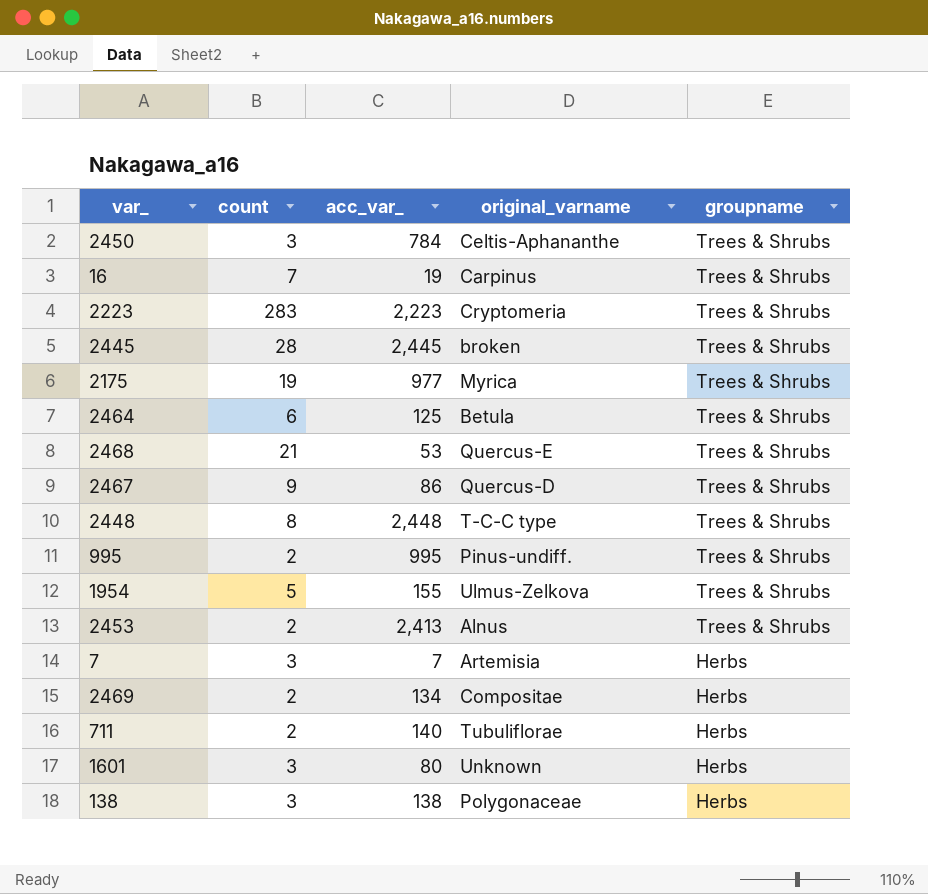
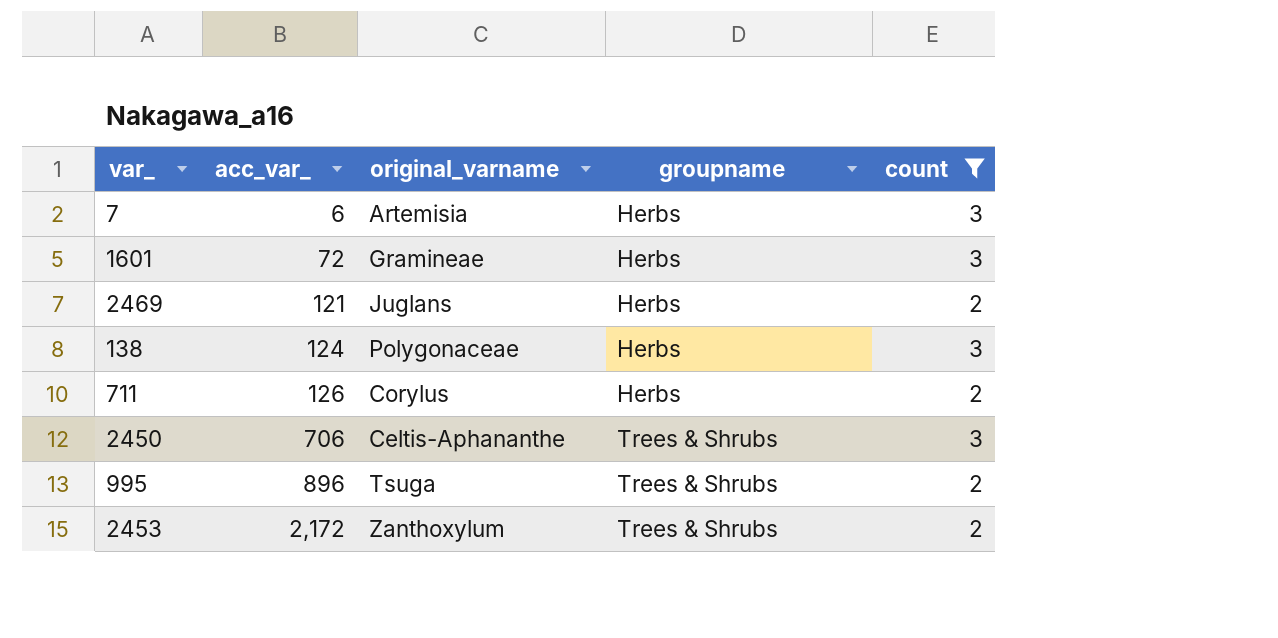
filter: none -> count <= 3
row order: groupname descending -> acc_var_ ascending
column count | position: 2 -> 5
7 | acc_var_: 7 -> 6
1601 | acc_var_: 80 -> 72
1601 | original_varname: Unknown -> Gramineae
2469 | acc_var_: 134 -> 121
2469 | original_varname: Compositae -> Juglans
138 | acc_var_: 138 -> 124
711 | acc_var_: 140 -> 126
711 | original_varname: Tubuliflorae -> Corylus
2450 | acc_var_: 784 -> 706
995 | acc_var_: 995 -> 896
995 | original_varname: Pinus-undiff. -> Tsuga
2453 | acc_var_: 2,413 -> 2,172
2453 | original_varname: Alnus -> Zanthoxylum

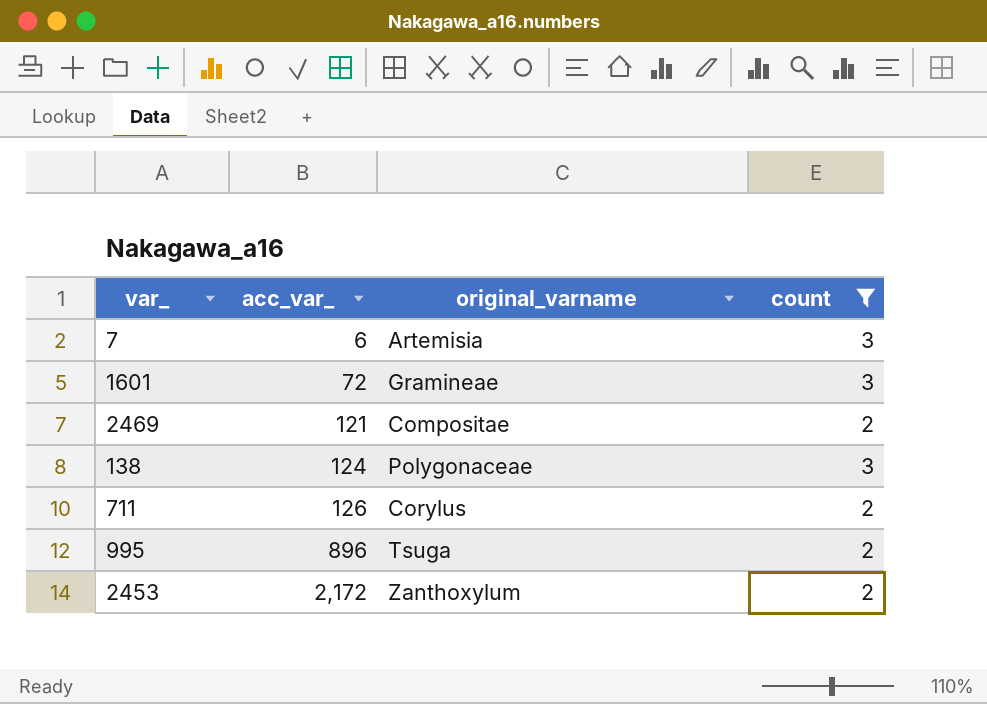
column groupname | position: 4 -> none
row 2450: 706 | Celtis-Aphananthe | Trees & Shrubs | 3 -> none
2469 | original_varname: Juglans -> Compositae

